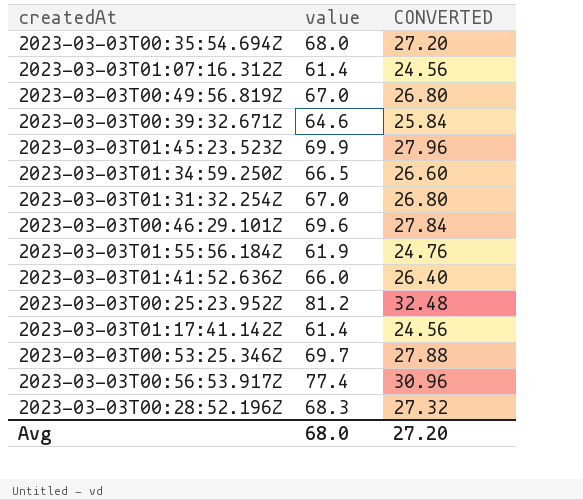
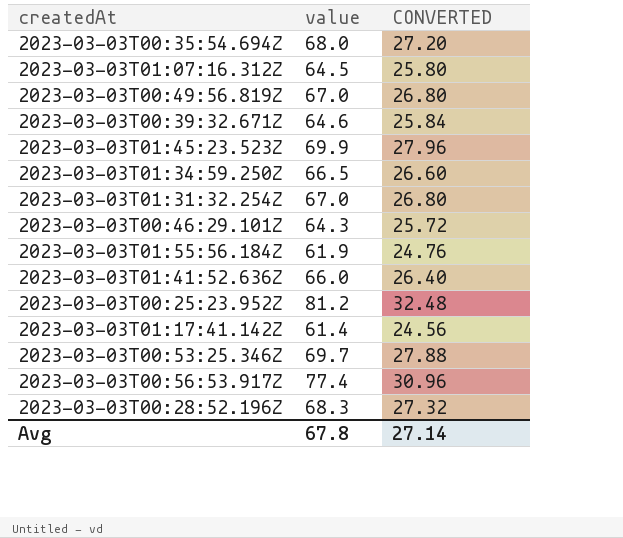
2023-03-03T01:07:16.312Z | value: 61.4 -> 64.5
2023-03-03T01:07:16.312Z | CONVERTED: 24.56 -> 25.80
2023-03-03T00:46:29.101Z | value: 69.6 -> 64.3
2023-03-03T00:46:29.101Z | CONVERTED: 27.84 -> 25.72
Avg | value: 68.0 -> 67.8
Avg | CONVERTED: 27.20 -> 27.14

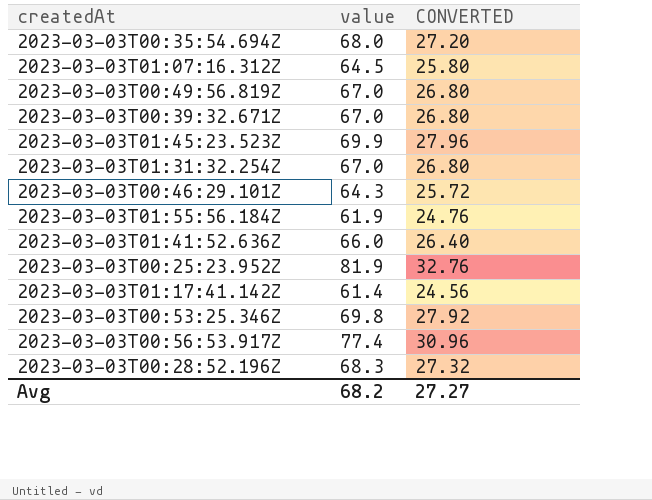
row 2023-03-03T01:34:59.250Z: 66.5 | 26.60 -> none
2023-03-03T00:39:32.671Z | value: 64.6 -> 67.0
2023-03-03T00:39:32.671Z | CONVERTED: 25.84 -> 26.80
2023-03-03T00:25:23.952Z | value: 81.2 -> 81.9
2023-03-03T00:25:23.952Z | CONVERTED: 32.48 -> 32.76
2023-03-03T00:53:25.346Z | value: 69.7 -> 69.8
2023-03-03T00:53:25.346Z | CONVERTED: 27.88 -> 27.92
Avg | value: 67.8 -> 68.2
Avg | CONVERTED: 27.14 -> 27.27

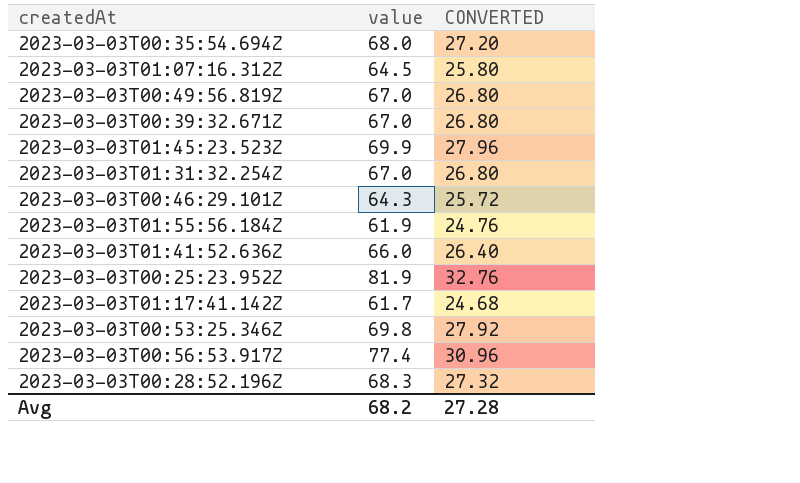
2023-03-03T01:17:41.142Z | value: 61.4 -> 61.7
2023-03-03T01:17:41.142Z | CONVERTED: 24.56 -> 24.68
Avg | CONVERTED: 27.27 -> 27.28

